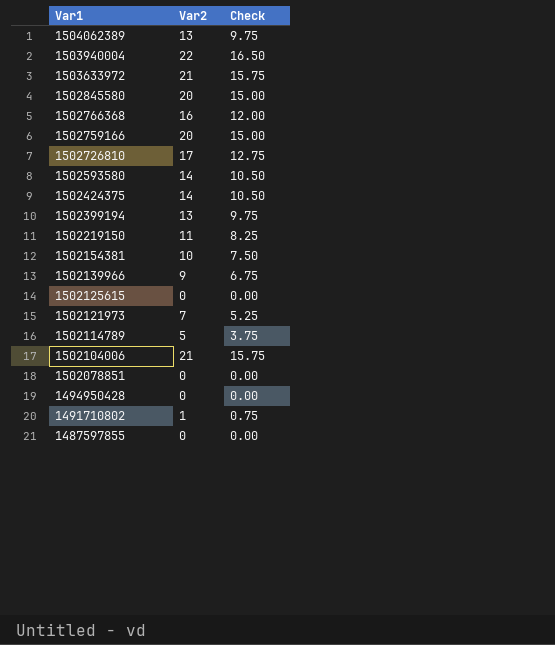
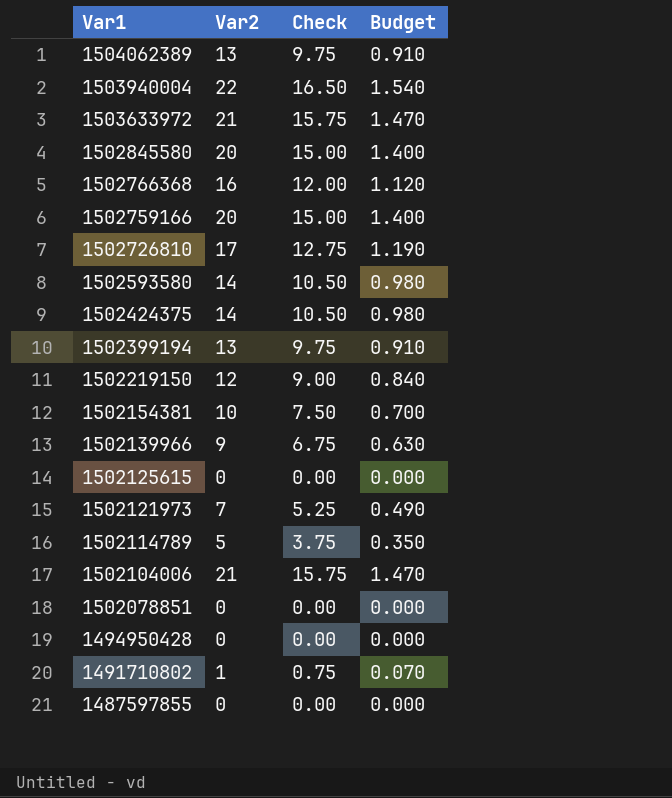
column Budget | formula: none -> [Var2] * 0.07
1502219150 | Var2: 11 -> 12
1502219150 | Check: 8.25 -> 9.00

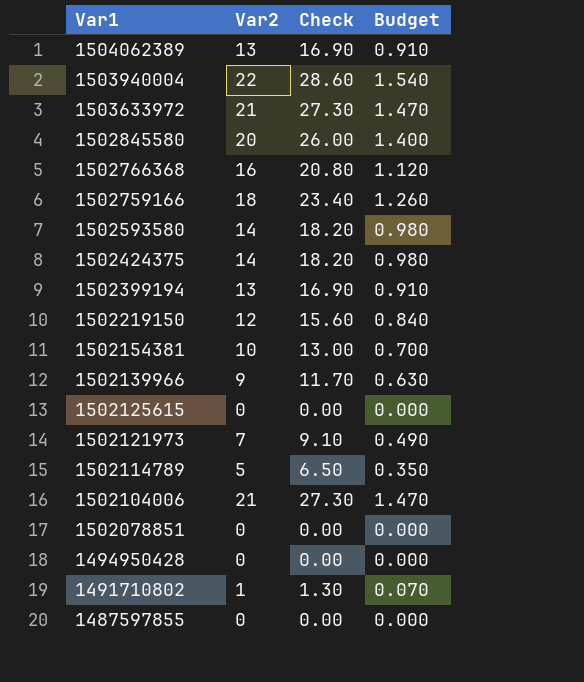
column Check | formula: [Var2] * 0.75 -> [Var2] * 1.3
row 1502726810: 17 | 12.75 | 1.190 -> none
1502759166 | Var2: 20 -> 18
1502759166 | Budget: 1.400 -> 1.260

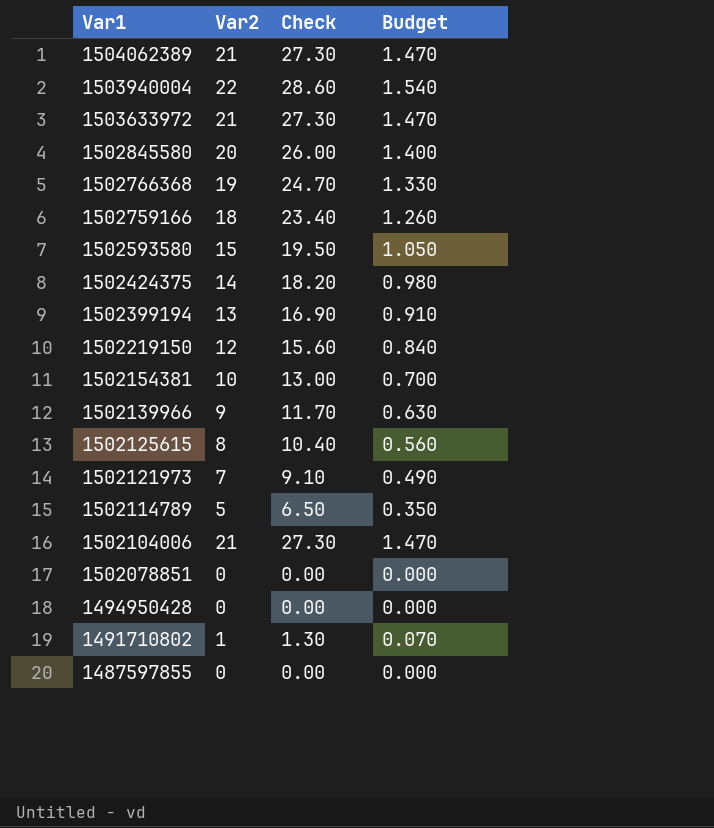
1504062389 | Var2: 13 -> 21
1504062389 | Check: 16.90 -> 27.30
1504062389 | Budget: 0.910 -> 1.470
1502766368 | Var2: 16 -> 19
1502766368 | Check: 20.80 -> 24.70
1502766368 | Budget: 1.120 -> 1.330
1502593580 | Var2: 14 -> 15
1502593580 | Check: 18.20 -> 19.50
1502593580 | Budget: 0.980 -> 1.050
1502125615 | Var2: 0 -> 8
1502125615 | Check: 0.00 -> 10.40
1502125615 | Budget: 0.000 -> 0.560

